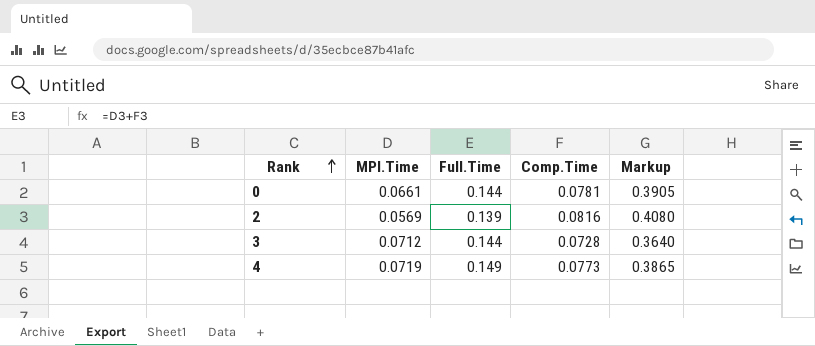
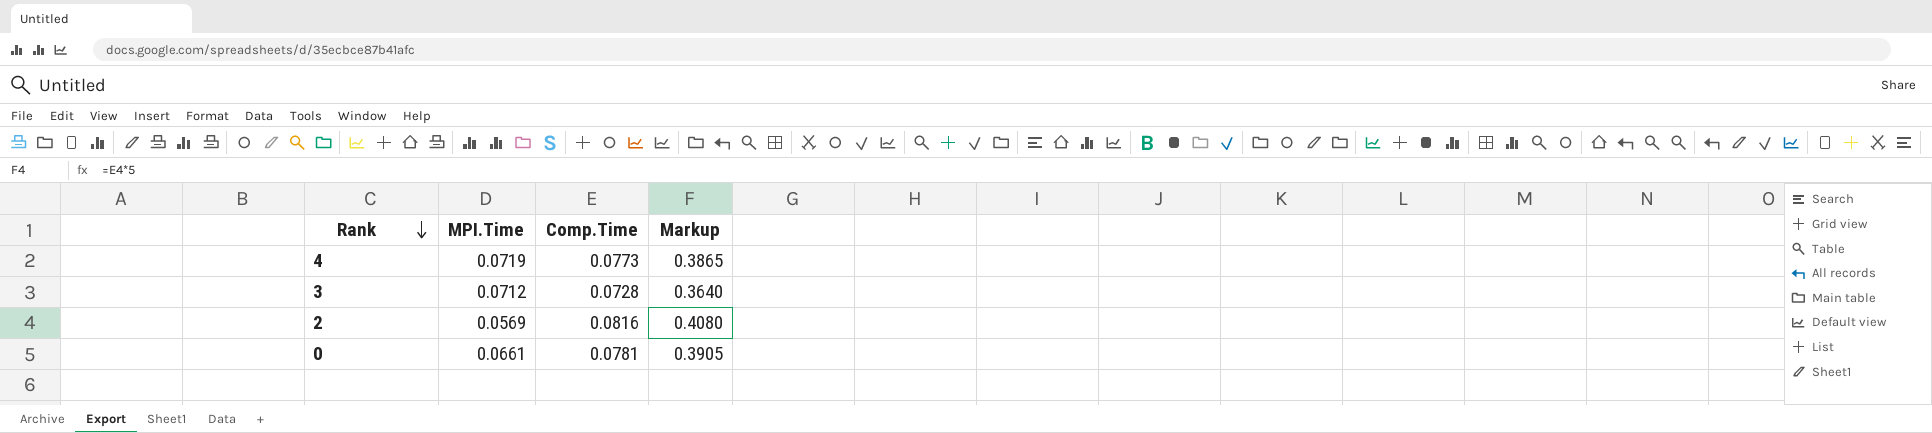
row order: Rank ascending -> Rank descending
column Full.Time | formula: [MPI.Time] + [Comp.Time] -> none

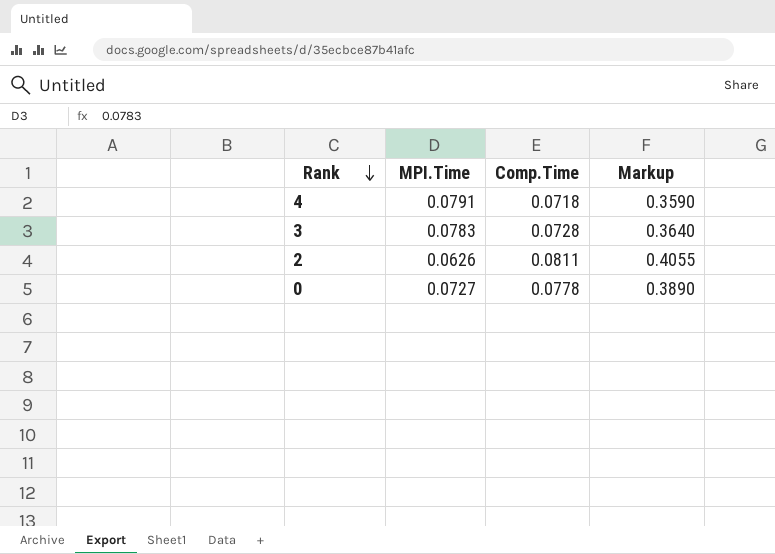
4 | MPI.Time: 0.0719 -> 0.0791
4 | Comp.Time: 0.0773 -> 0.0718
4 | Markup: 0.3865 -> 0.3590
3 | MPI.Time: 0.0712 -> 0.0783
2 | MPI.Time: 0.0569 -> 0.0626
2 | Comp.Time: 0.0816 -> 0.0811
2 | Markup: 0.4080 -> 0.4055
0 | MPI.Time: 0.0661 -> 0.0727
0 | Comp.Time: 0.0781 -> 0.0778
0 | Markup: 0.3905 -> 0.3890

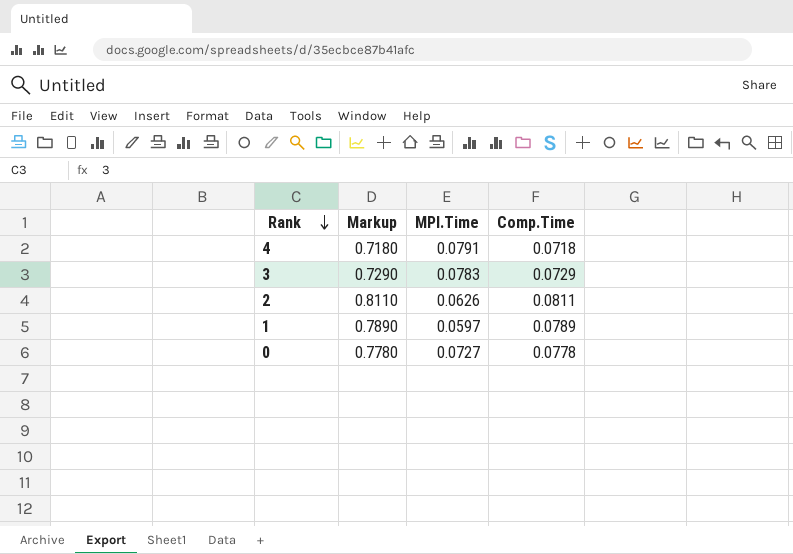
column Markup | formula: [Comp.Time] * 5 -> [Comp.Time] * 10
column Markup | position: 4 -> 2
3 | Comp.Time: 0.0728 -> 0.0729
row 1: none -> 0.7890 | 0.0597 | 0.0789

